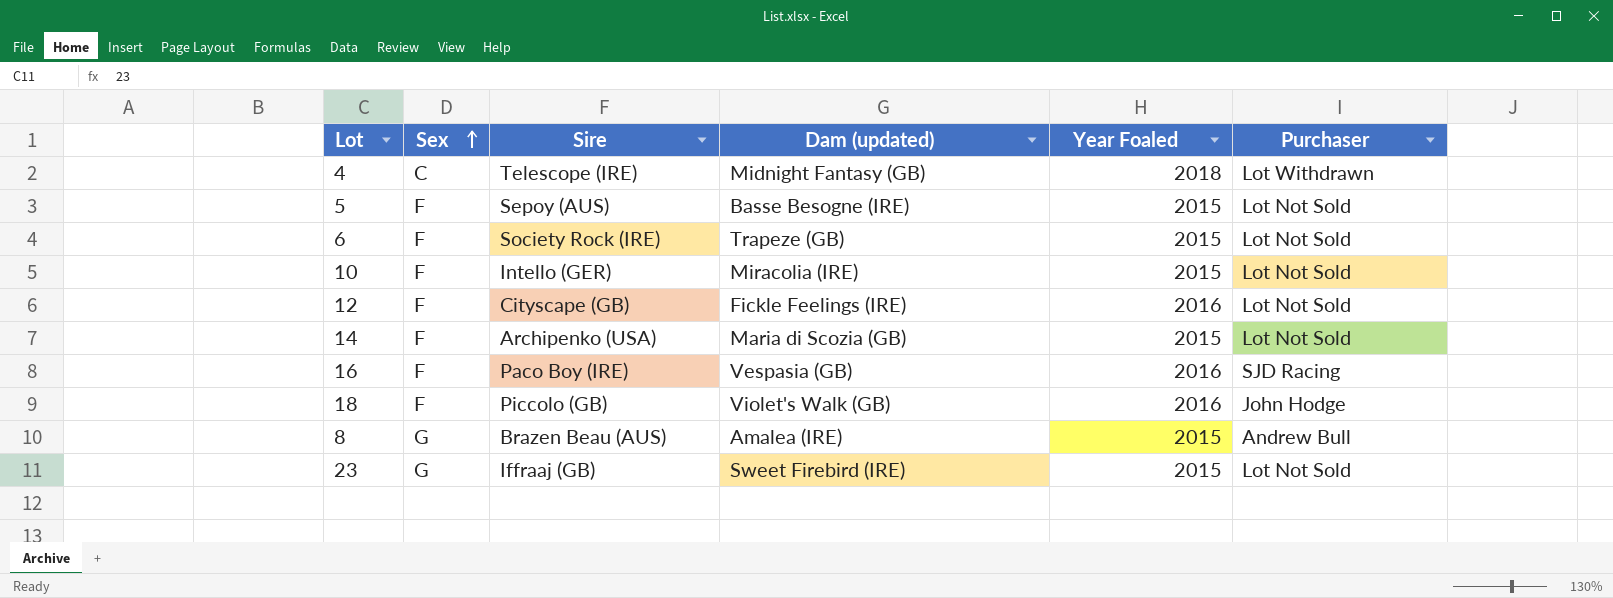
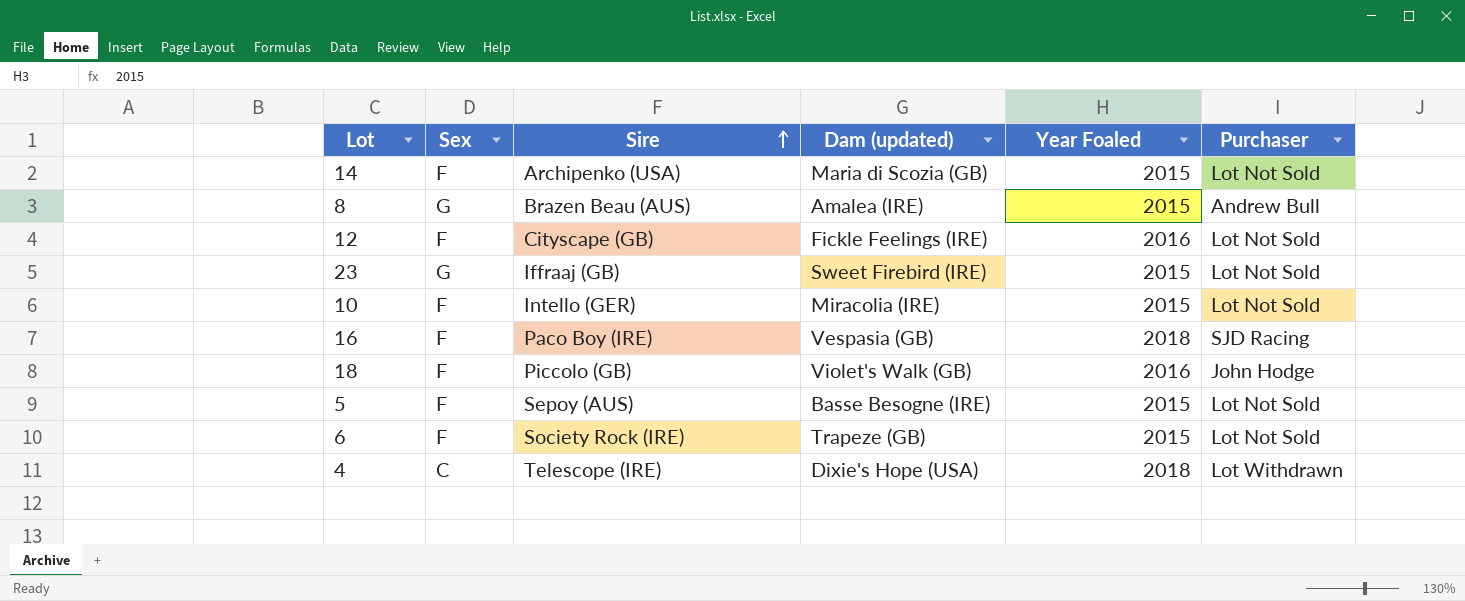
row order: Sex ascending -> Sire ascending
16 | Year Foaled: 2016 -> 2018
4 | Dam (updated): Midnight Fantasy (GB) -> Dixie's Hope (USA)

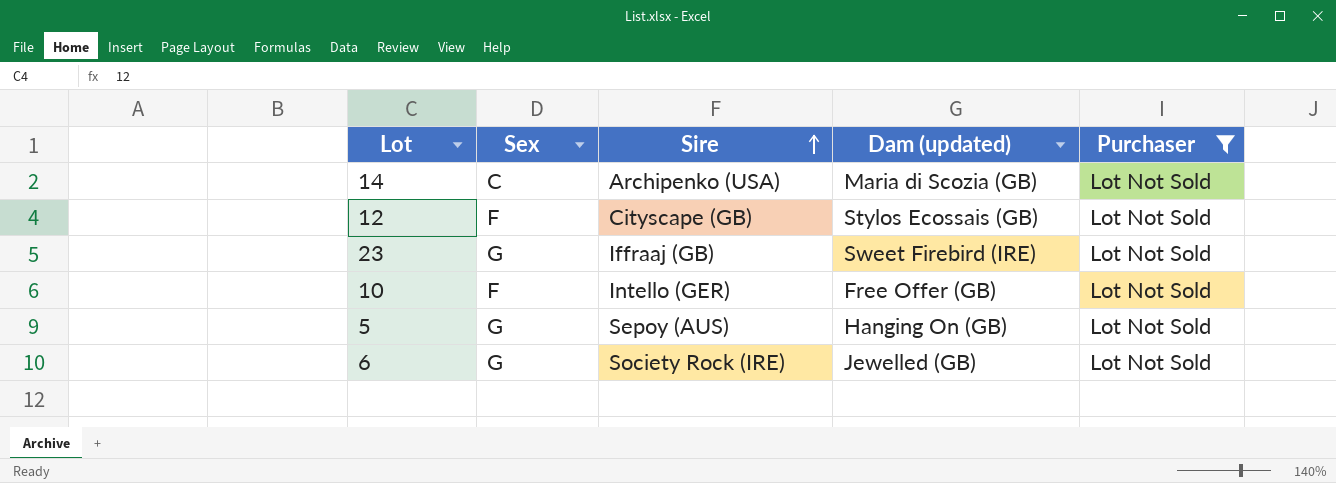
filter: none -> Purchaser = Lot Not Sold
column Year Foaled | position: 5 -> none
14 | Sex: F -> C
12 | Dam (updated): Fickle Feelings (IRE) -> Stylos Ecossais (GB)
10 | Dam (updated): Miracolia (IRE) -> Free Offer (GB)
5 | Sex: F -> G
5 | Dam (updated): Basse Besogne (IRE) -> Hanging On (GB)
6 | Sex: F -> G
6 | Dam (updated): Trapeze (GB) -> Jewelled (GB)

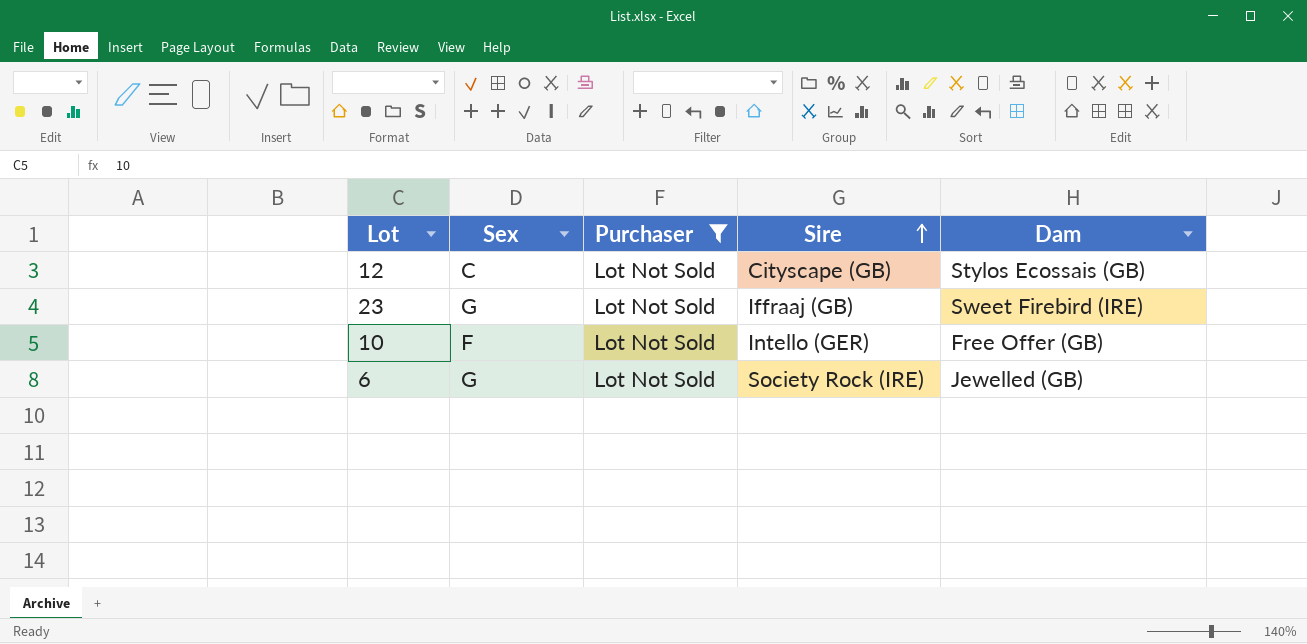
column Purchaser | position: 5 -> 3
column name: Dam (updated) -> Dam
row 14: C | Archipenko (USA) | Maria di Scozia (GB) | Lot Not Sold -> none
row 5: G | Sepoy (AUS) | Hanging On (GB) | Lot Not Sold -> none
12 | Sex: F -> C

